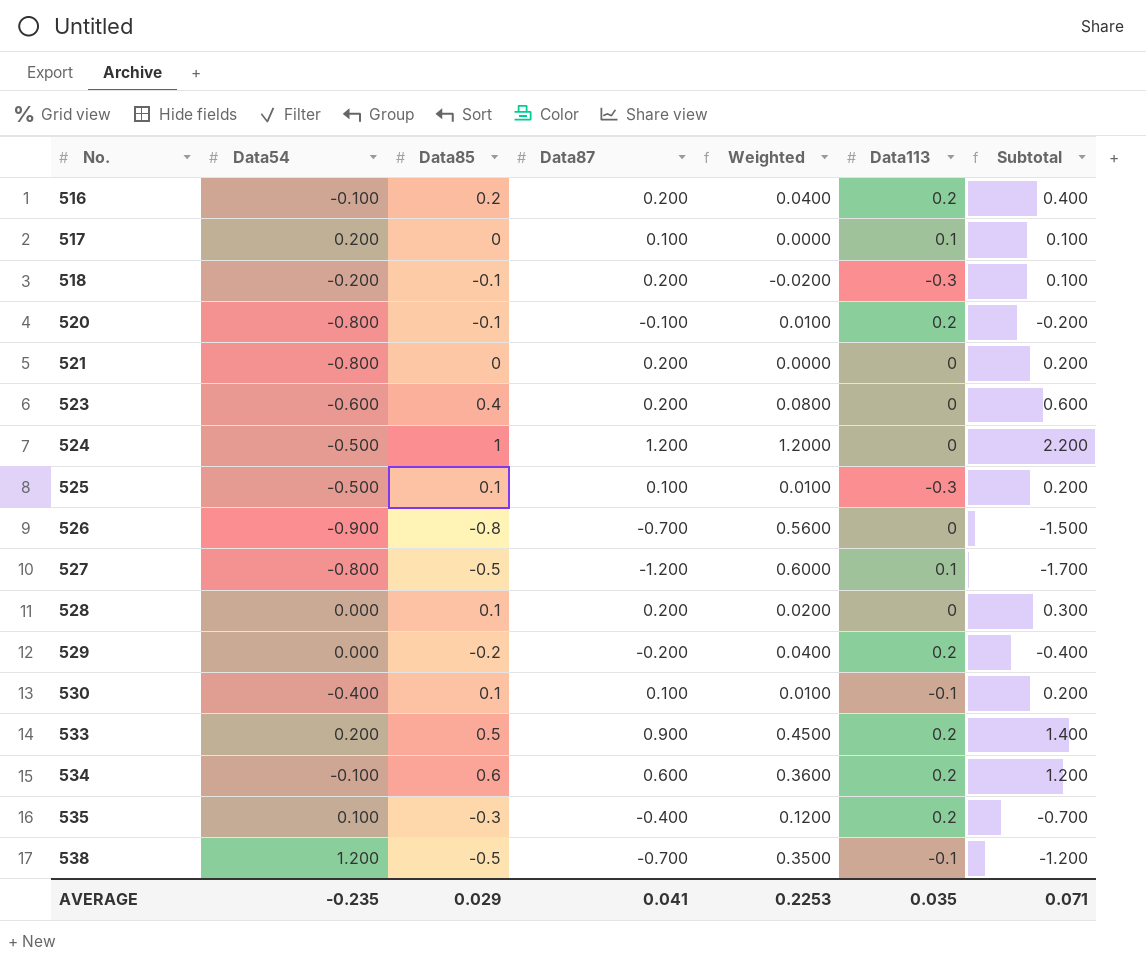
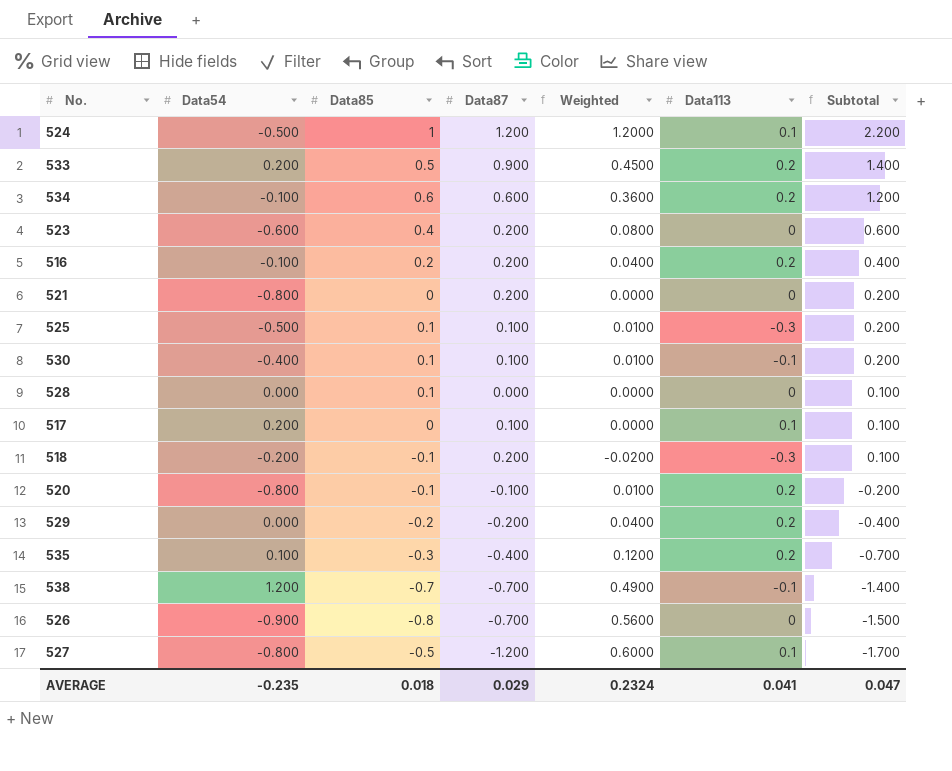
row order: No. ascending -> Subtotal descending
524 | Data113: 0 -> 0.1
528 | Data87: 0.200 -> 0.000
528 | Weighted: 0.0200 -> 0.0000
528 | Subtotal: 0.300 -> 0.100
538 | Data85: -0.5 -> -0.7
538 | Weighted: 0.3500 -> 0.4900
538 | Subtotal: -1.200 -> -1.400
AVERAGE | Data85: 0.029 -> 0.018
AVERAGE | Data87: 0.041 -> 0.029
AVERAGE | Weighted: 0.2253 -> 0.2324
AVERAGE | Data113: 0.035 -> 0.041
AVERAGE | Subtotal: 0.071 -> 0.047

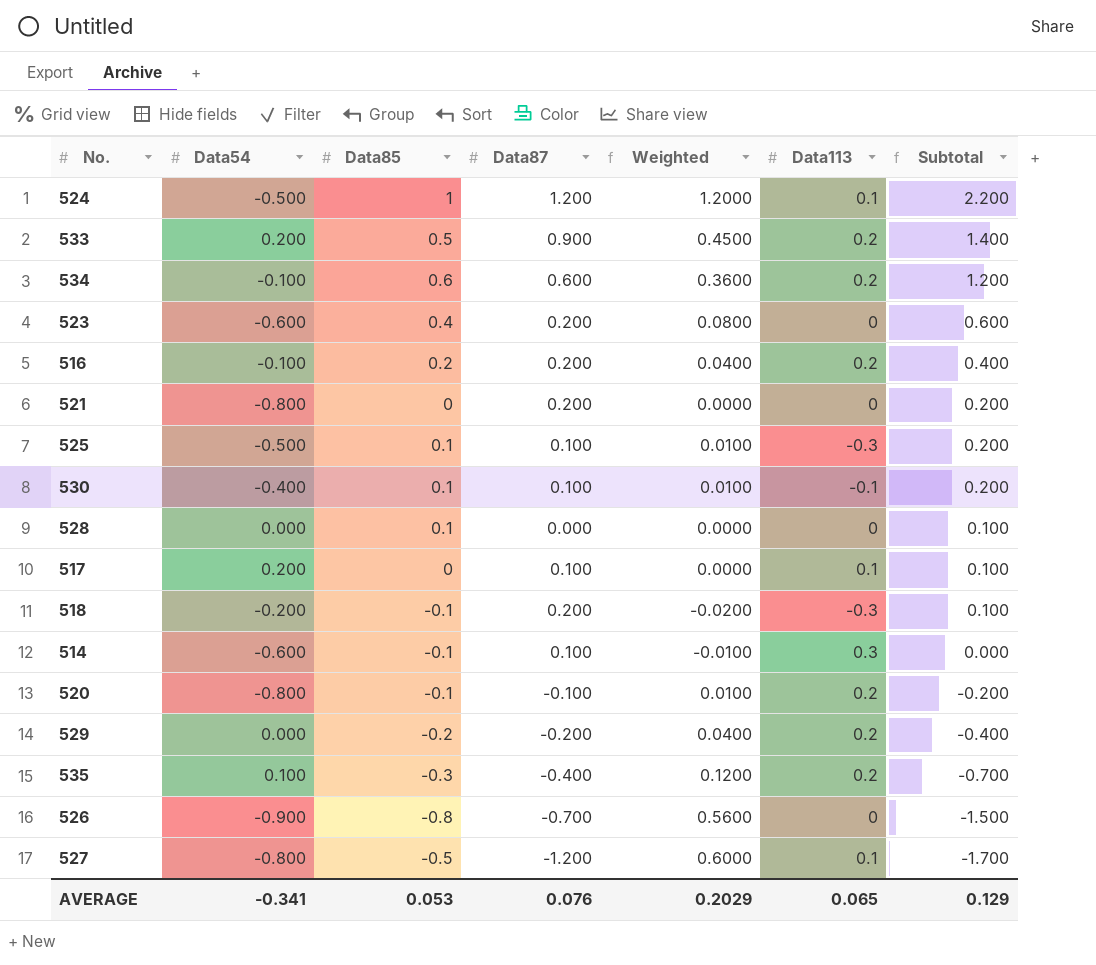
row 538: 1.200 | -0.7 | -0.700 | 0.4900 | -0.1 | -1.400 -> none
row 514: none -> -0.600 | -0.1 | 0.100 | -0.0100 | 0.3 | 0.000
AVERAGE | Data54: -0.235 -> -0.341
AVERAGE | Data85: 0.018 -> 0.053
AVERAGE | Data87: 0.029 -> 0.076
AVERAGE | Weighted: 0.2324 -> 0.2029
AVERAGE | Data113: 0.041 -> 0.065
AVERAGE | Subtotal: 0.047 -> 0.129

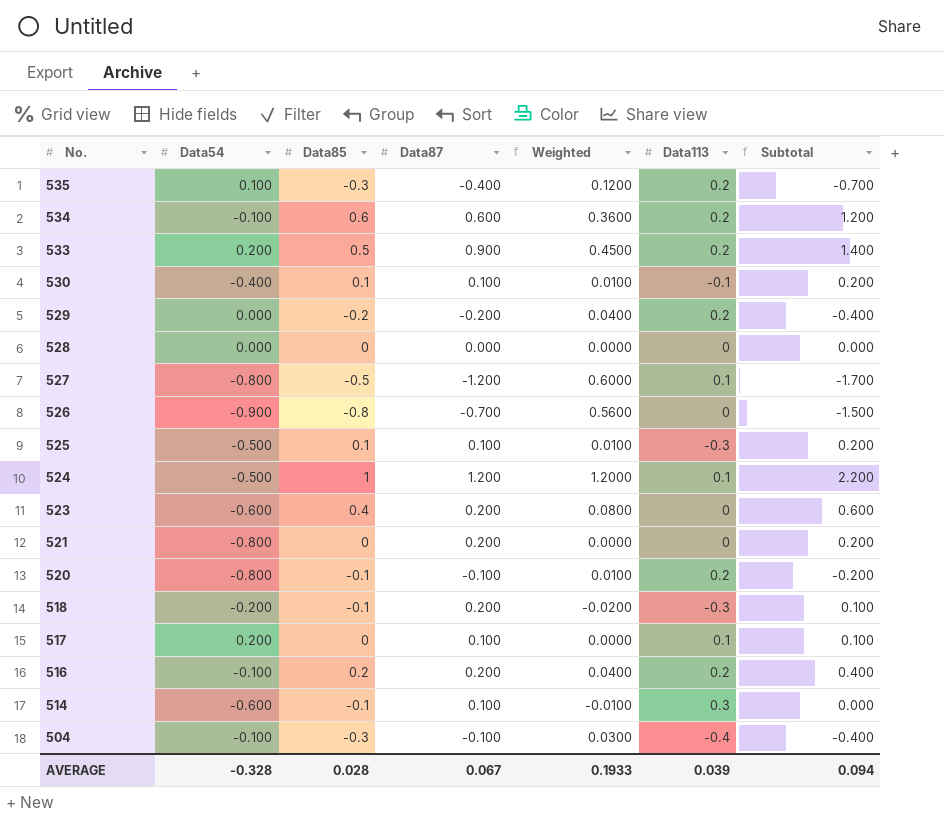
row order: Subtotal descending -> No. descending
528 | Data85: 0.1 -> 0
528 | Subtotal: 0.100 -> 0.000
row 504: none -> -0.100 | -0.3 | -0.100 | 0.0300 | -0.4 | -0.400
AVERAGE | Data54: -0.341 -> -0.328
AVERAGE | Data85: 0.053 -> 0.028
AVERAGE | Data87: 0.076 -> 0.067
AVERAGE | Weighted: 0.2029 -> 0.1933
AVERAGE | Data113: 0.065 -> 0.039
AVERAGE | Subtotal: 0.129 -> 0.094

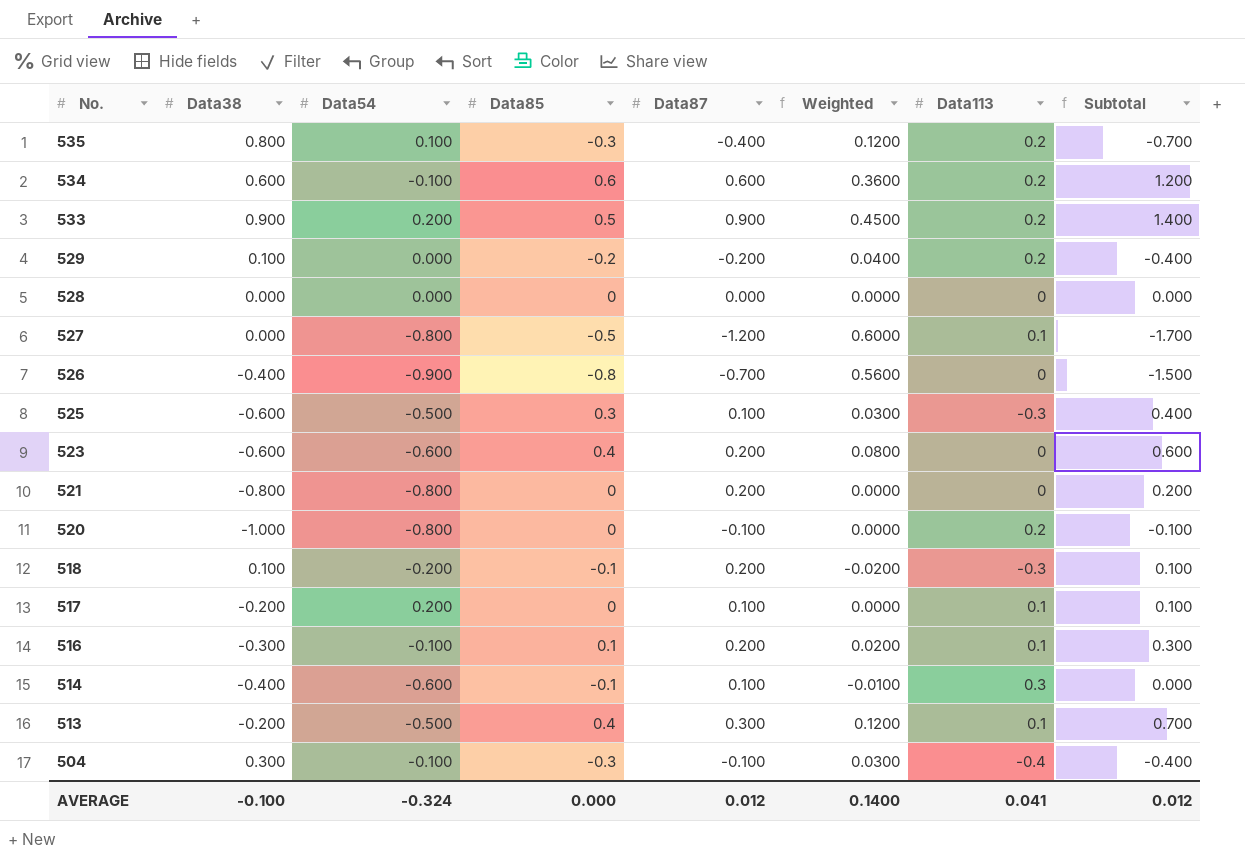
column Data38 | position: none -> 2
row 530: -0.400 | 0.1 | 0.100 | 0.0100 | -0.1 | 0.200 -> none
row 524: -0.500 | 1 | 1.200 | 1.2000 | 0.1 | 2.200 -> none
525 | Data85: 0.1 -> 0.3
525 | Weighted: 0.0100 -> 0.0300
525 | Subtotal: 0.200 -> 0.400
520 | Data85: -0.1 -> 0
520 | Weighted: 0.0100 -> 0.0000
520 | Subtotal: -0.200 -> -0.100
516 | Data85: 0.2 -> 0.1
516 | Weighted: 0.0400 -> 0.0200
516 | Data113: 0.2 -> 0.1
516 | Subtotal: 0.400 -> 0.300
row 513: none -> -0.200 | -0.500 | 0.4 | 0.300 | 0.1200 | 0.1 | 0.700
AVERAGE | Data54: -0.328 -> -0.324
AVERAGE | Data85: 0.028 -> 0.000
AVERAGE | Data87: 0.067 -> 0.012
AVERAGE | Weighted: 0.1933 -> 0.1400
AVERAGE | Data113: 0.039 -> 0.041
AVERAGE | Subtotal: 0.094 -> 0.012

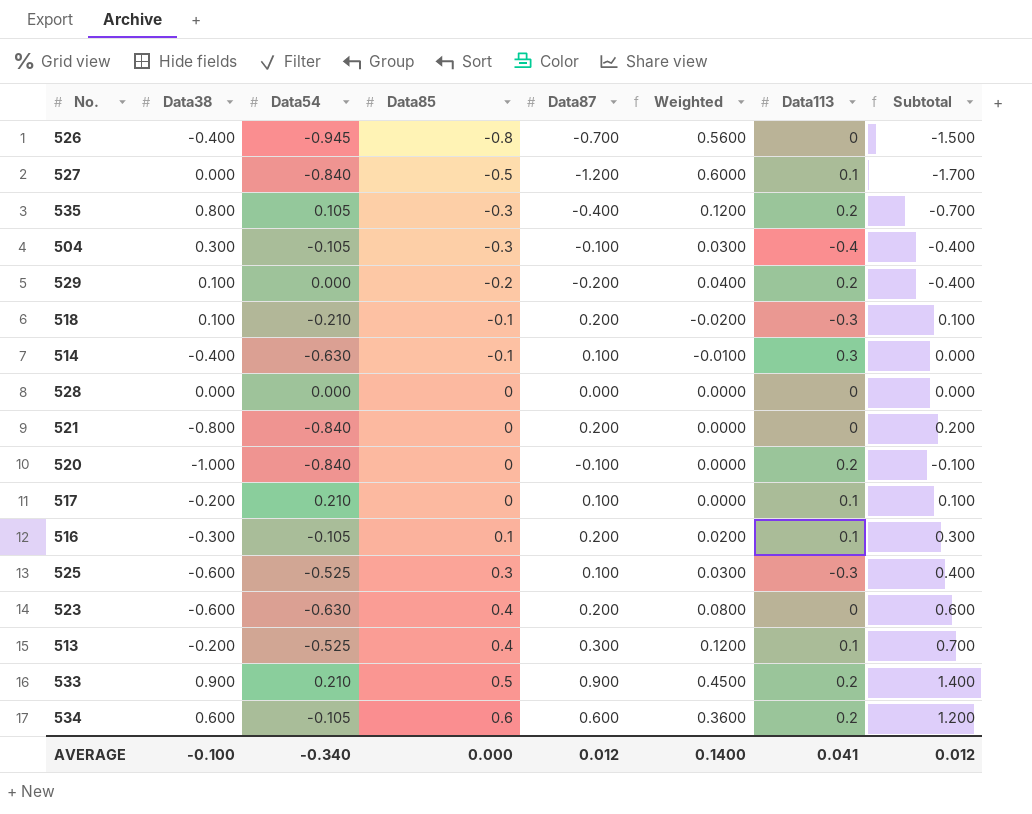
row order: No. descending -> Data85 ascending
526 | Data54: -0.900 -> -0.945
527 | Data54: -0.800 -> -0.840
535 | Data54: 0.100 -> 0.105
504 | Data54: -0.100 -> -0.105
518 | Data54: -0.200 -> -0.210
514 | Data54: -0.600 -> -0.630
521 | Data54: -0.800 -> -0.840
520 | Data54: -0.800 -> -0.840
517 | Data54: 0.200 -> 0.210
516 | Data54: -0.100 -> -0.105
525 | Data54: -0.500 -> -0.525
523 | Data54: -0.600 -> -0.630
513 | Data54: -0.500 -> -0.525
533 | Data54: 0.200 -> 0.210
534 | Data54: -0.100 -> -0.105
AVERAGE | Data54: -0.324 -> -0.340

